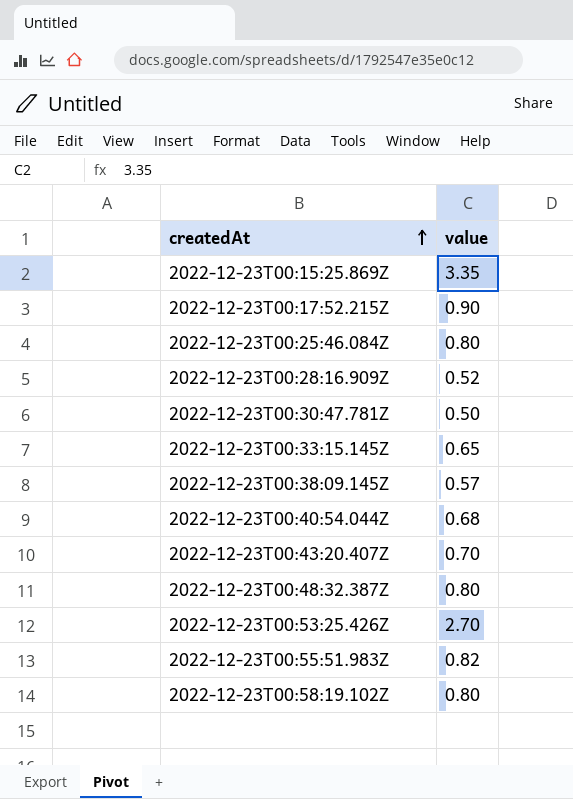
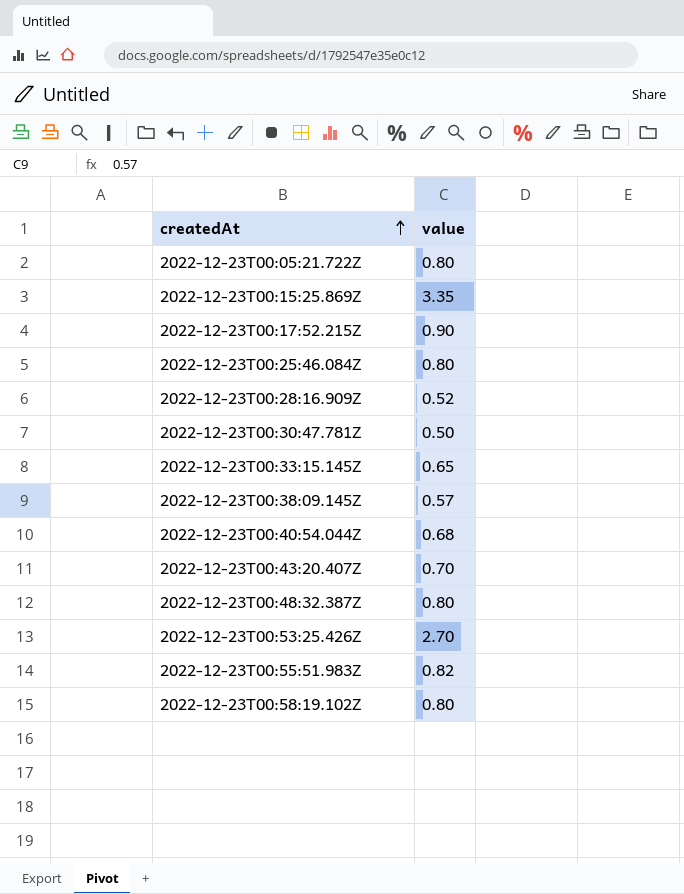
row 2022-12-23T00:05:21.722Z: none -> 0.80

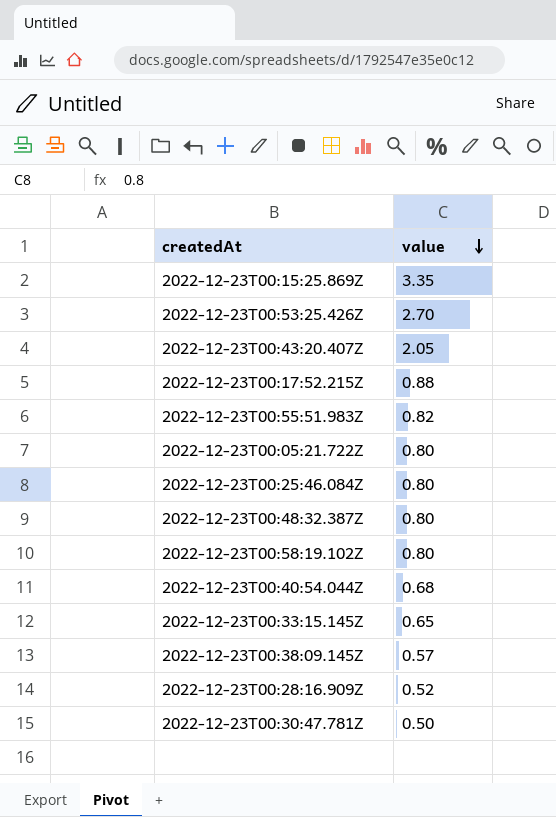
row order: createdAt ascending -> value descending
2022-12-23T00:43:20.407Z | value: 0.70 -> 2.05
2022-12-23T00:17:52.215Z | value: 0.90 -> 0.88

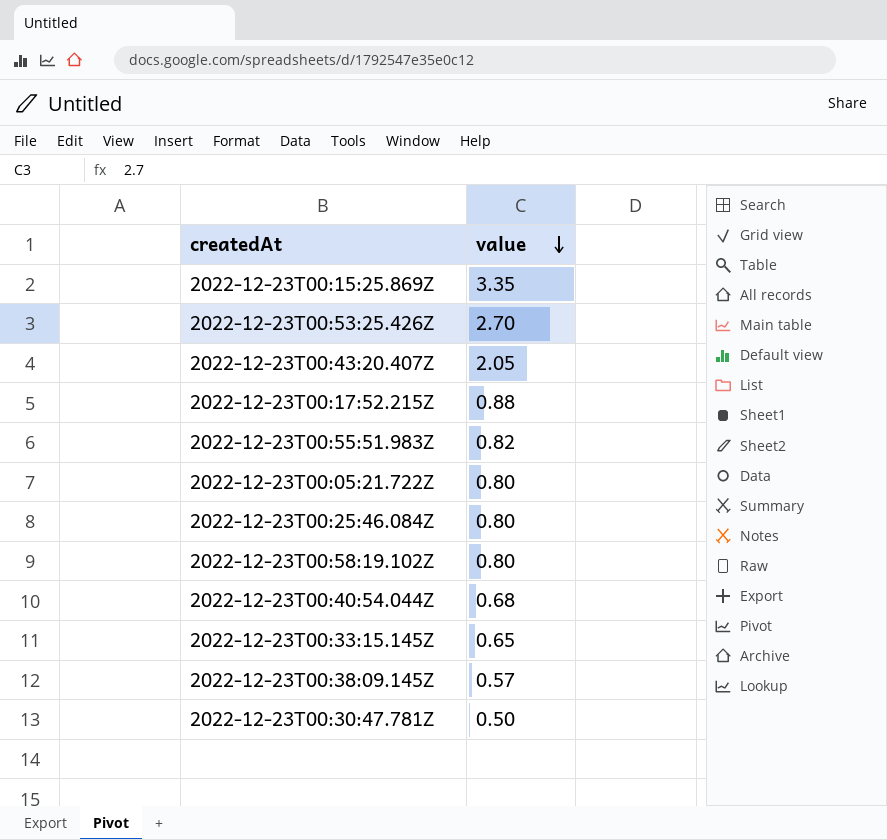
row 2022-12-23T00:48:32.387Z: 0.80 -> none
row 2022-12-23T00:28:16.909Z: 0.52 -> none

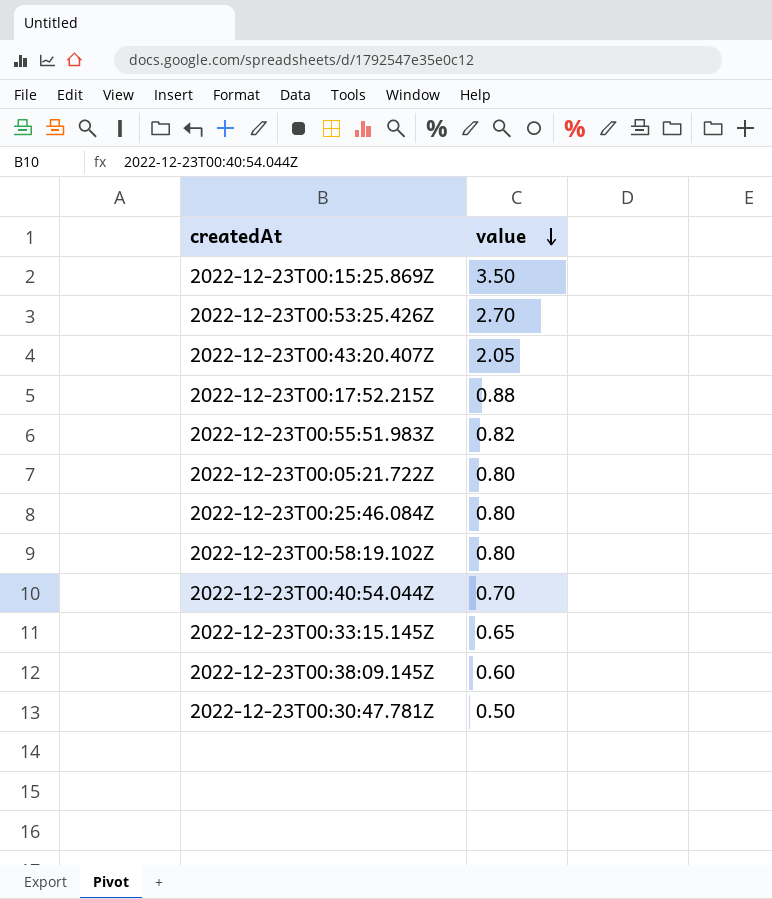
2022-12-23T00:15:25.869Z | value: 3.35 -> 3.50
2022-12-23T00:40:54.044Z | value: 0.68 -> 0.70
2022-12-23T00:38:09.145Z | value: 0.57 -> 0.60

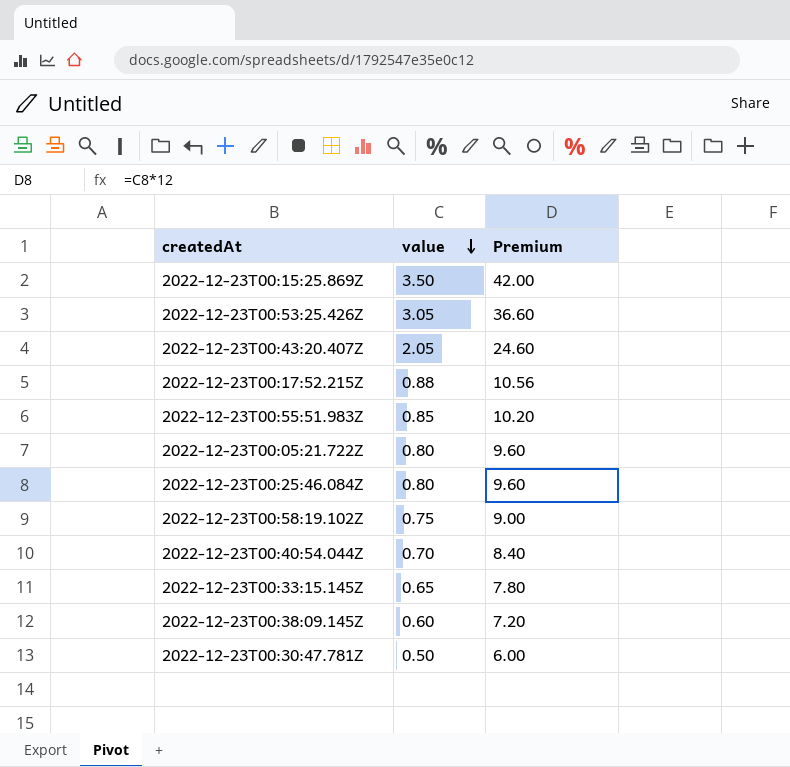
column Premium | formula: none -> [value] * 12
2022-12-23T00:53:25.426Z | value: 2.70 -> 3.05
2022-12-23T00:55:51.983Z | value: 0.82 -> 0.85
2022-12-23T00:58:19.102Z | value: 0.80 -> 0.75

